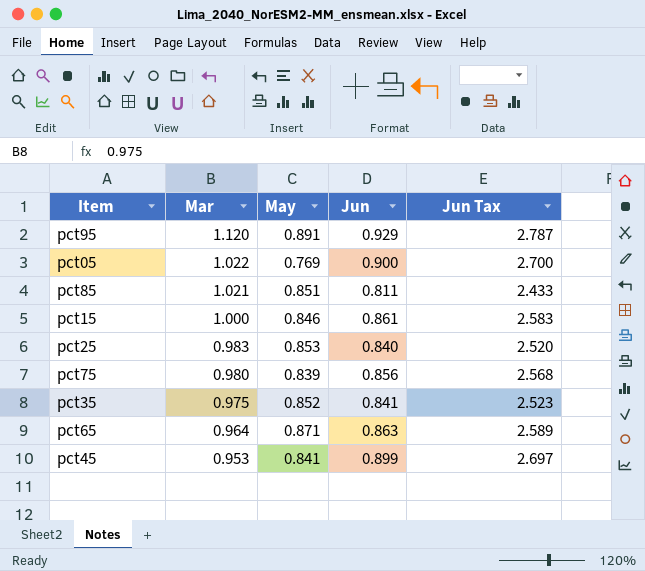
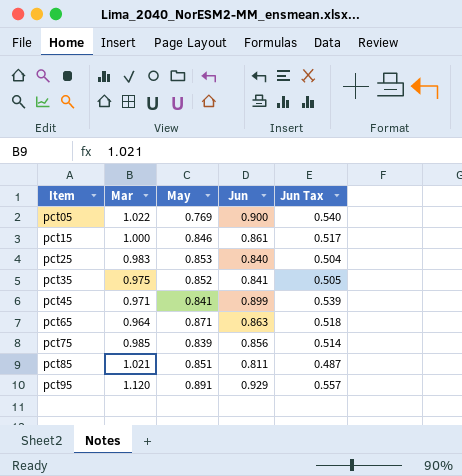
row order: Mar descending -> Item ascending
column Jun Tax | formula: [Jun] * 3 -> [Jun] * 0.6
pct45 | Mar: 0.953 -> 0.971
pct75 | Mar: 0.980 -> 0.985

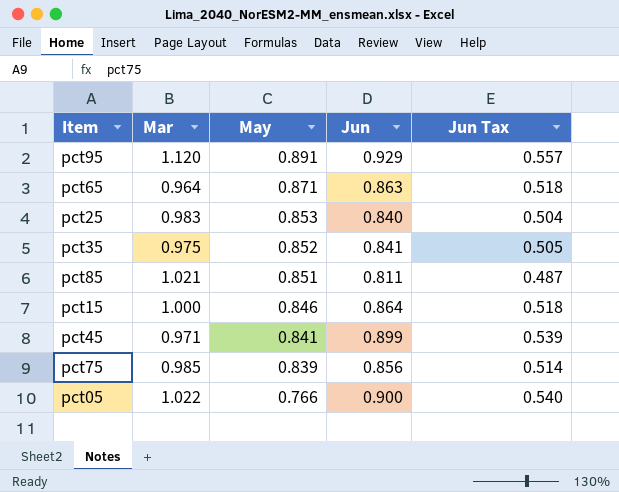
row order: Item ascending -> May descending
pct15 | Jun: 0.861 -> 0.864
pct15 | Jun Tax: 0.517 -> 0.518
pct05 | May: 0.769 -> 0.766

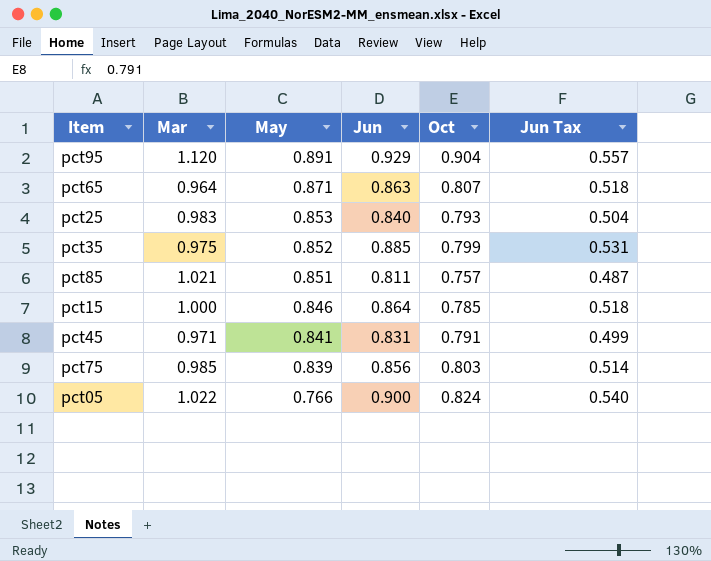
column Oct | position: none -> 5
pct35 | Jun: 0.841 -> 0.885
pct35 | Jun Tax: 0.505 -> 0.531
pct45 | Jun: 0.899 -> 0.831
pct45 | Jun Tax: 0.539 -> 0.499

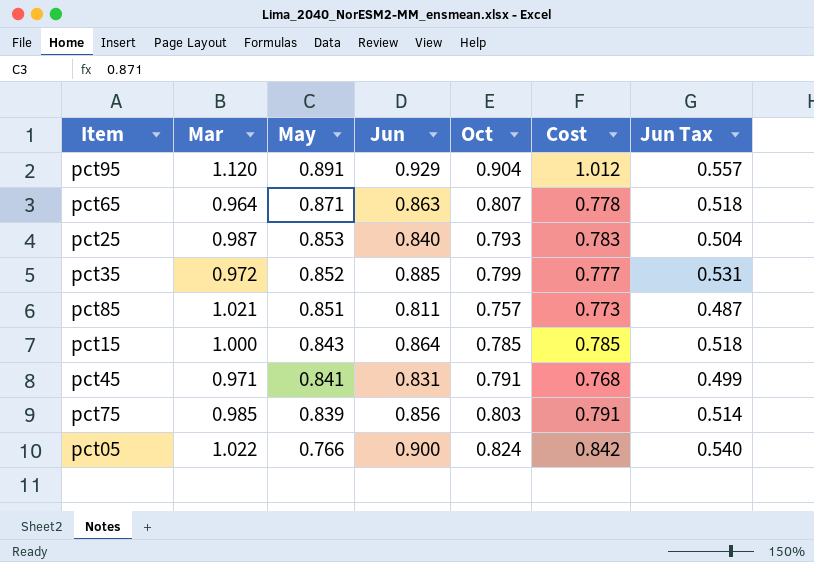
column Cost | formula: none -> [Mar] * [Oct]
pct25 | Mar: 0.983 -> 0.987
pct35 | Mar: 0.975 -> 0.972
pct15 | May: 0.846 -> 0.843

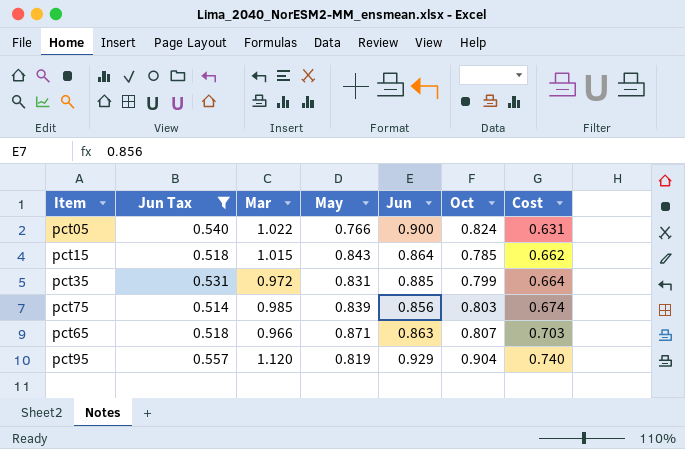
filter: none -> Jun Tax >= 0.514
row order: May descending -> Cost ascending
column Jun Tax | position: 7 -> 2
column Cost | formula: [Mar] * [Oct] -> [May] * [Oct]
pct15 | Mar: 1.000 -> 1.015
pct35 | May: 0.852 -> 0.831
pct65 | Mar: 0.964 -> 0.966
pct95 | May: 0.891 -> 0.819

